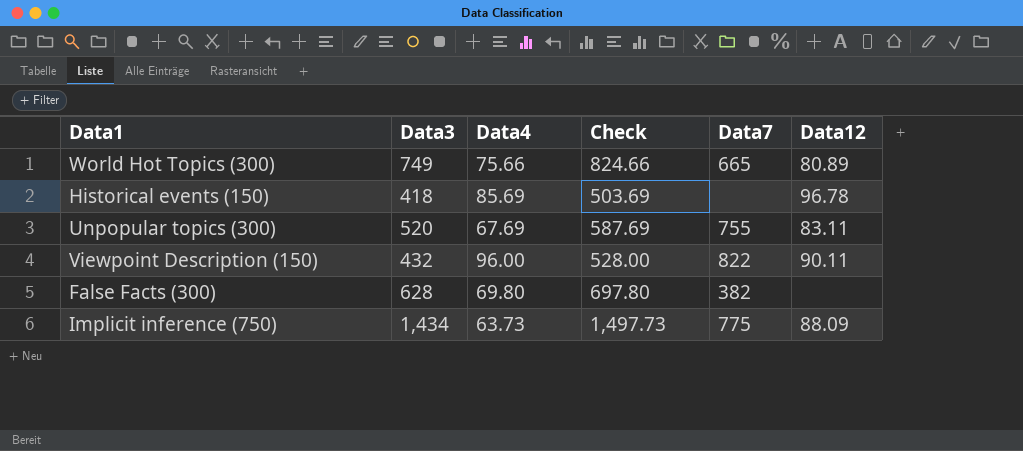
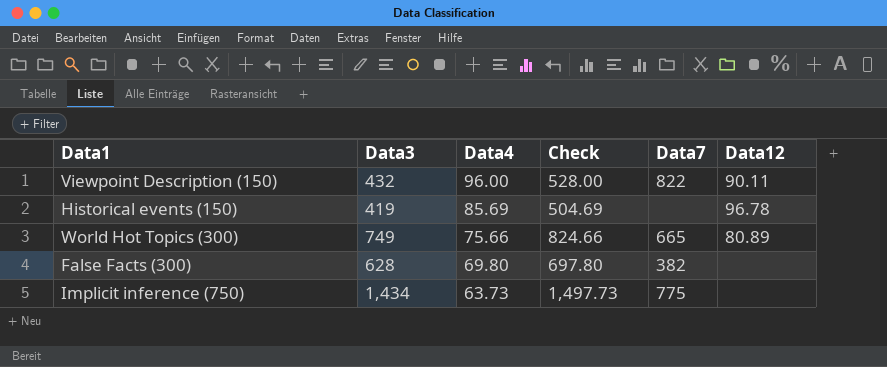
row order: none -> Data4 descending
row Unpopular topics (300): 520 | 67.69 | 587.69 | 755 | 83.11 -> none
Historical events (150) | Data3: 418 -> 419
Historical events (150) | Check: 503.69 -> 504.69
Implicit inference (750) | Data12: 88.09 -> none

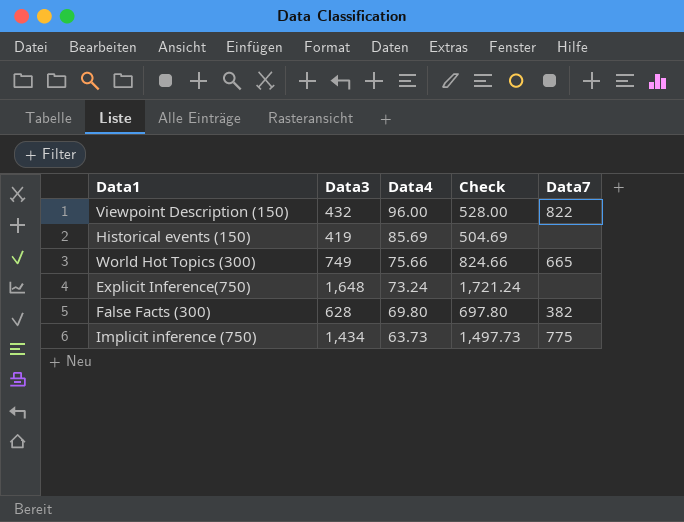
column Data12 | position: 6 -> none
row Explicit Inference(750): none -> 1,648 | 73.24 | 1,721.24 | none

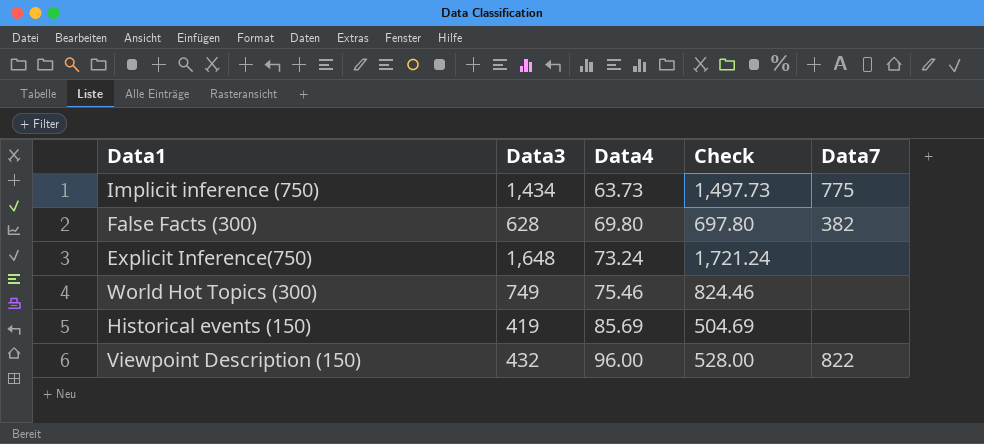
row order: Data4 descending -> Data4 ascending
World Hot Topics (300) | Data4: 75.66 -> 75.46
World Hot Topics (300) | Check: 824.66 -> 824.46
World Hot Topics (300) | Data7: 665 -> none

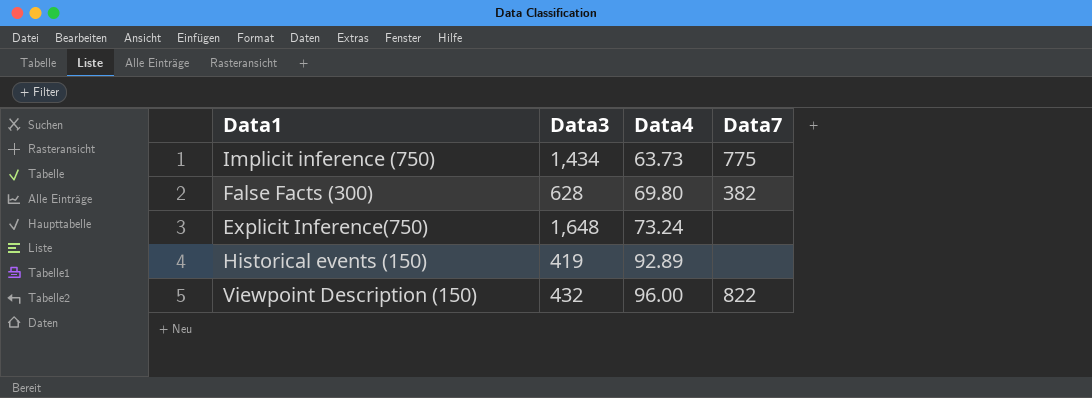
column Check | formula: [Data3] + [Data4] -> none
row World Hot Topics (300): 749 | 75.46 | 824.46 | none -> none
Historical events (150) | Data4: 85.69 -> 92.89

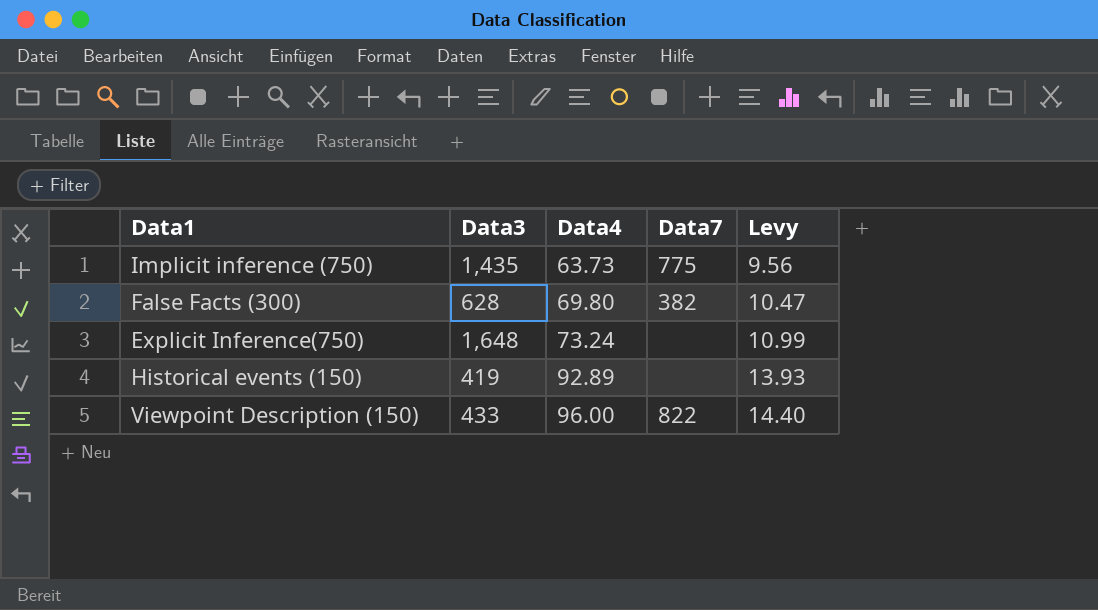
column Levy | formula: none -> [Data4] * 0.15
Implicit inference (750) | Data3: 1,434 -> 1,435
Viewpoint Description (150) | Data3: 432 -> 433

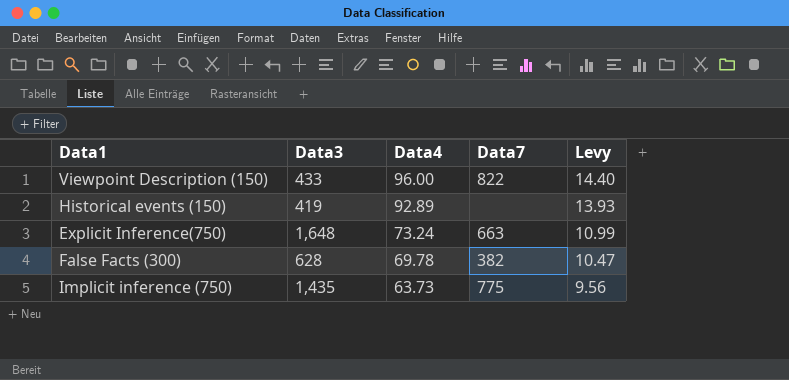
row order: Data4 ascending -> Data4 descending
Explicit Inference(750) | Data7: none -> 663
False Facts (300) | Data4: 69.80 -> 69.78

